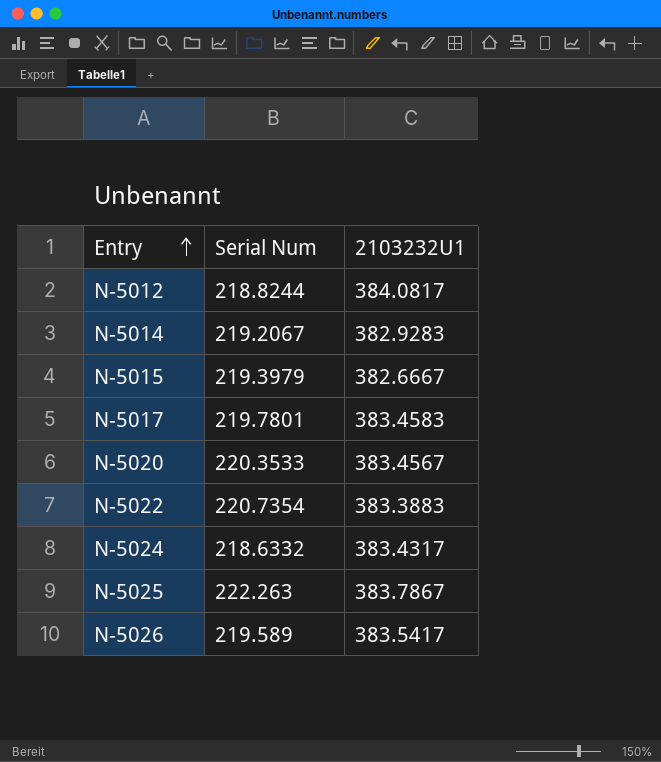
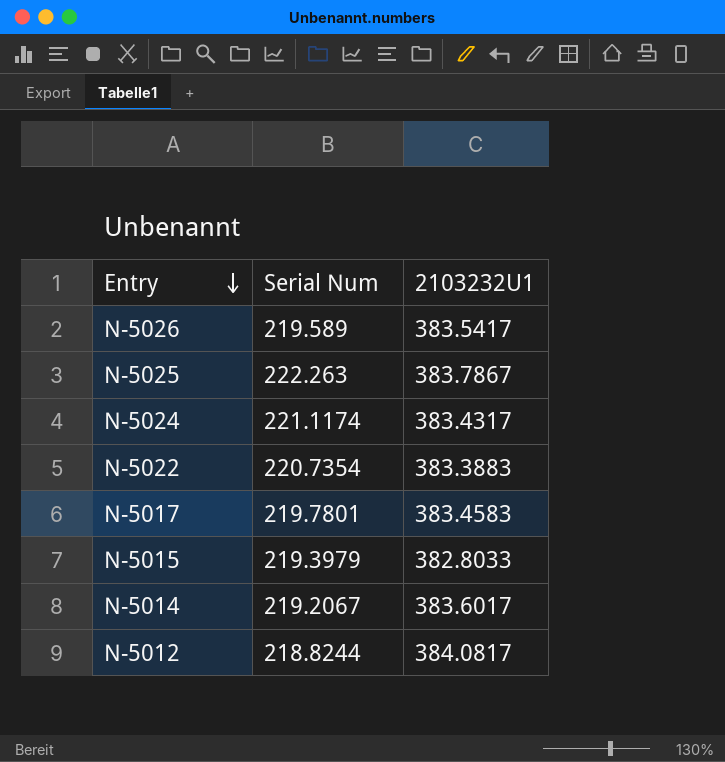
row order: Entry ascending -> Entry descending
row N-5020: 220.3533 | 383.4567 -> none
N-5024 | Serial Num: 218.6332 -> 221.1174
N-5015 | 2103232U1: 382.6667 -> 382.8033
N-5014 | 2103232U1: 382.9283 -> 383.6017

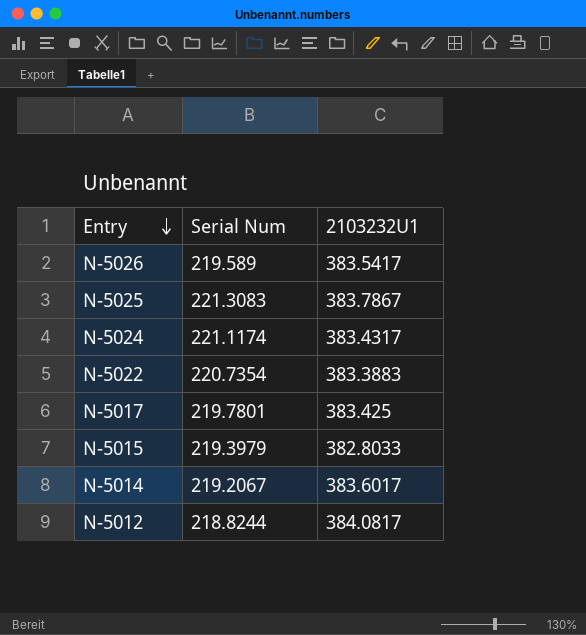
N-5025 | Serial Num: 222.263 -> 221.3083
N-5017 | 2103232U1: 383.4583 -> 383.425

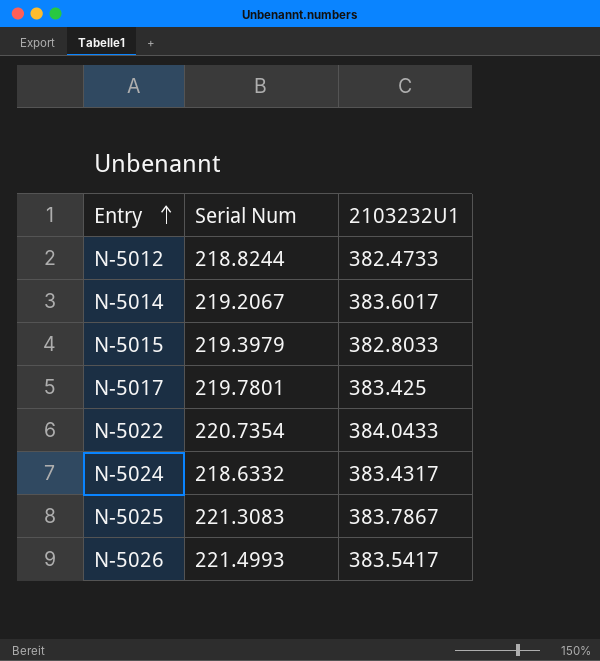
row order: Entry descending -> Entry ascending
N-5012 | 2103232U1: 384.0817 -> 382.4733
N-5022 | 2103232U1: 383.3883 -> 384.0433
N-5024 | Serial Num: 221.1174 -> 218.6332
N-5026 | Serial Num: 219.589 -> 221.4993

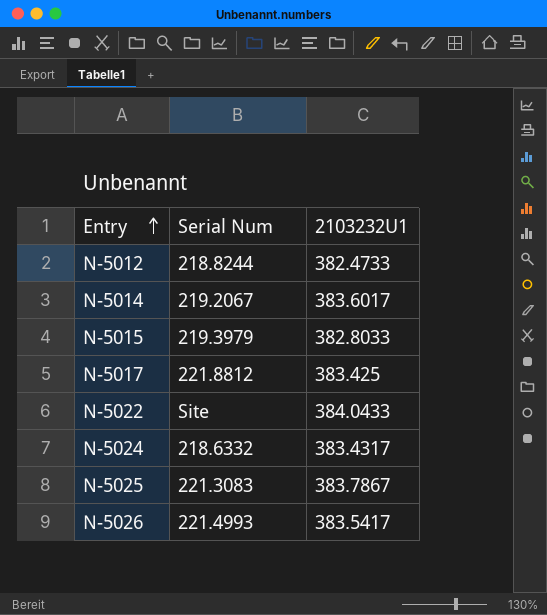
N-5017 | Serial Num: 219.7801 -> 221.8812
N-5022 | Serial Num: 220.7354 -> Site

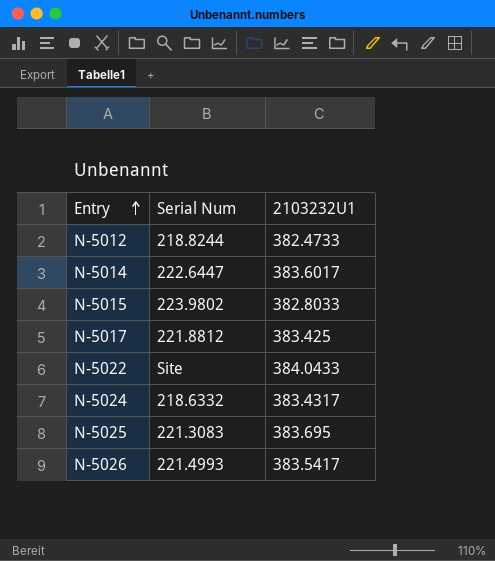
N-5014 | Serial Num: 219.2067 -> 222.6447
N-5015 | Serial Num: 219.3979 -> 223.9802
N-5025 | 2103232U1: 383.7867 -> 383.695

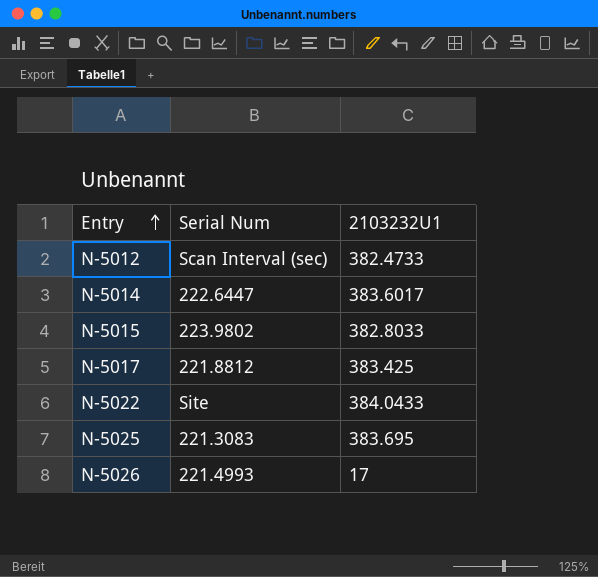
row N-5024: 218.6332 | 383.4317 -> none
N-5012 | Serial Num: 218.8244 -> Scan Interval (sec)
N-5026 | 2103232U1: 383.5417 -> 17

